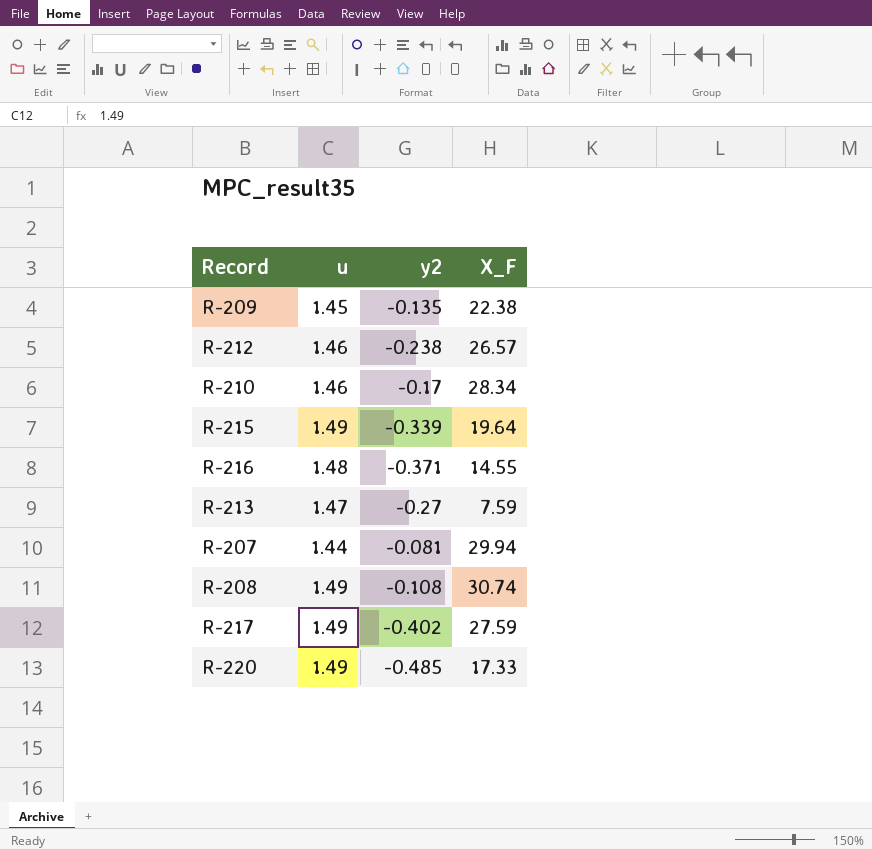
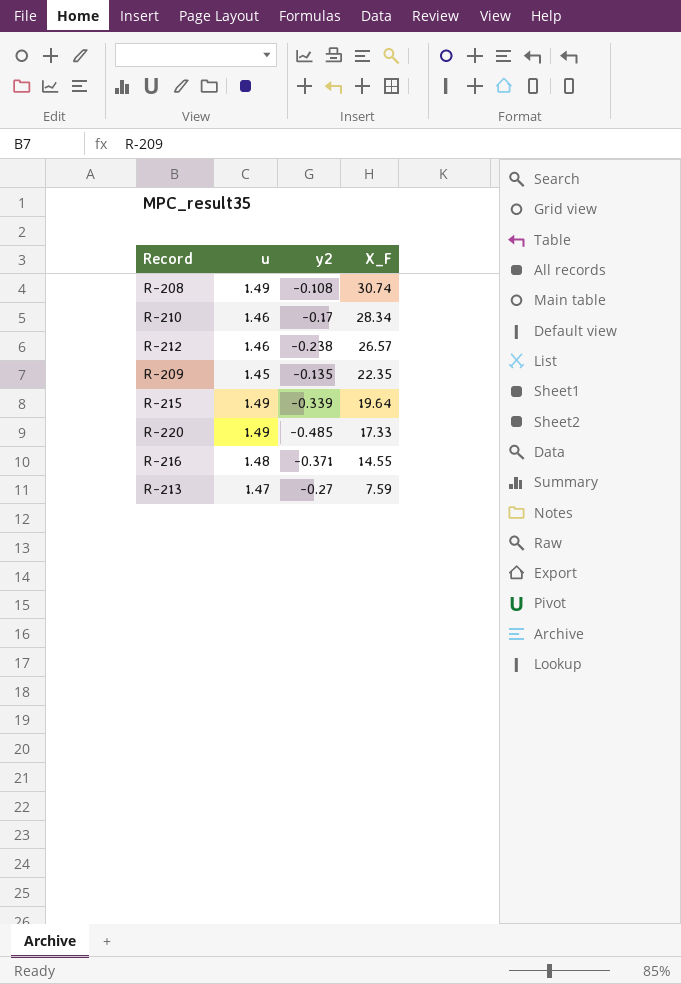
row order: none -> X_F descending
row R-207: 1.44 | -0.081 | 29.94 -> none
row R-217: 1.49 | -0.402 | 27.59 -> none
R-209 | X_F: 22.38 -> 22.35

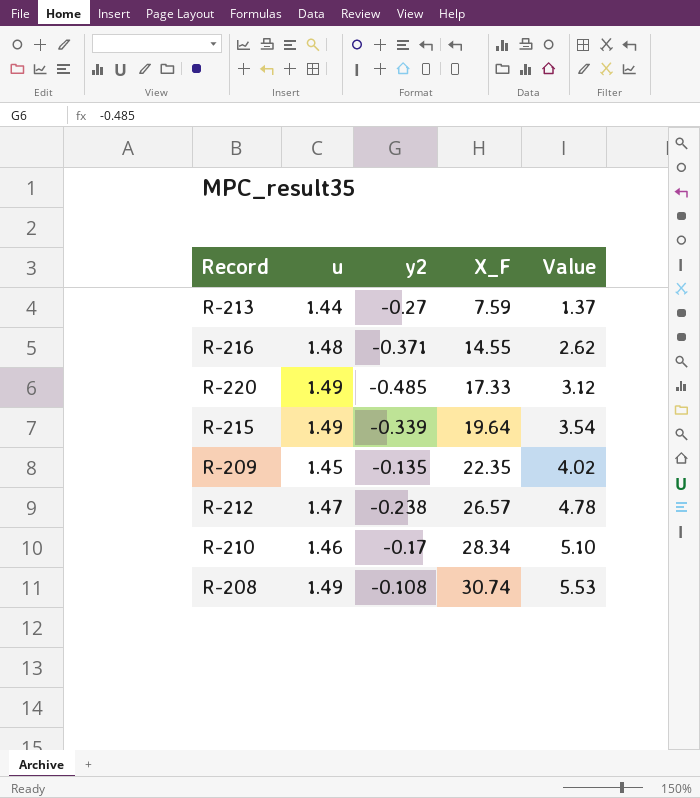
row order: X_F descending -> X_F ascending
column Value | formula: none -> [X_F] * 0.18
R-213 | u: 1.47 -> 1.44
R-212 | u: 1.46 -> 1.47

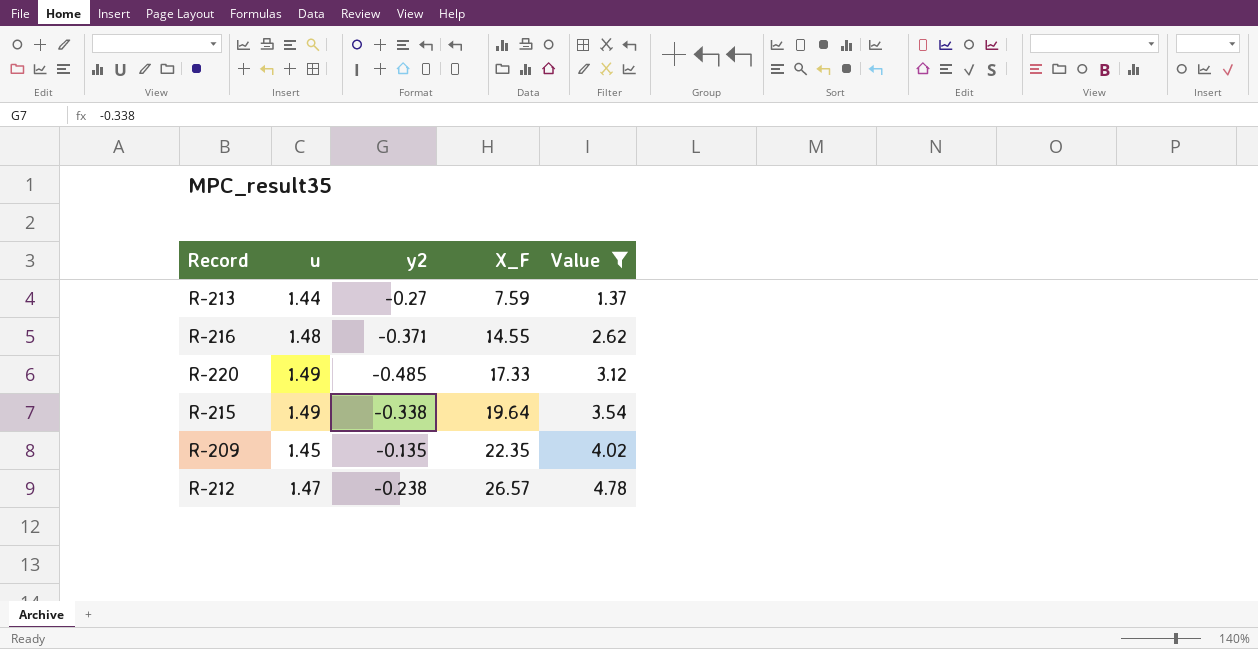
filter: none -> Value <= 4.78
R-215 | y2: -0.339 -> -0.338

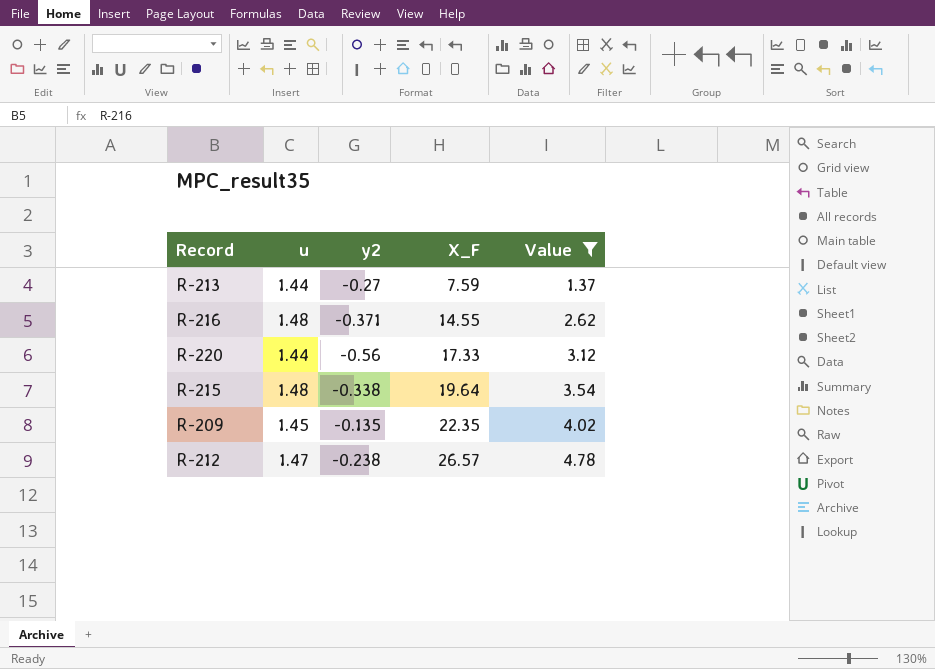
R-220 | u: 1.49 -> 1.44
R-220 | y2: -0.485 -> -0.56
R-215 | u: 1.49 -> 1.48

